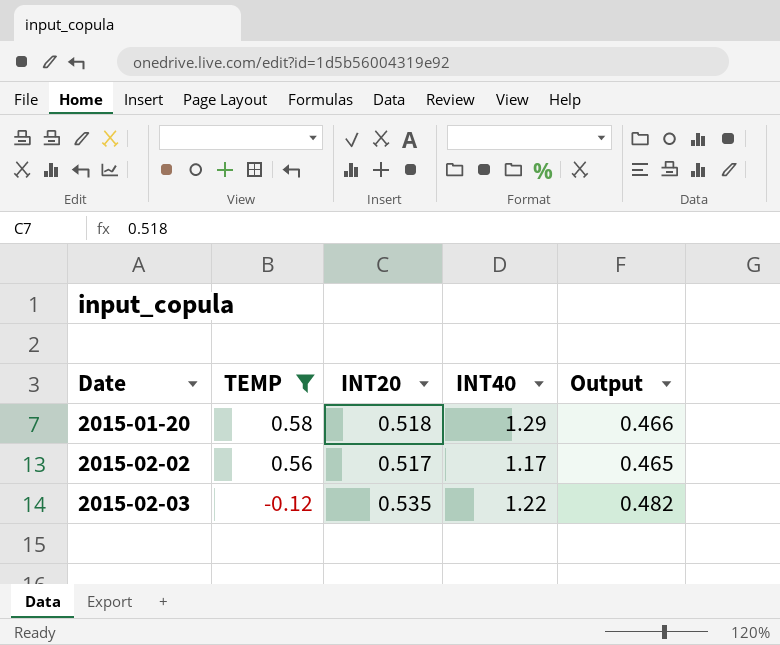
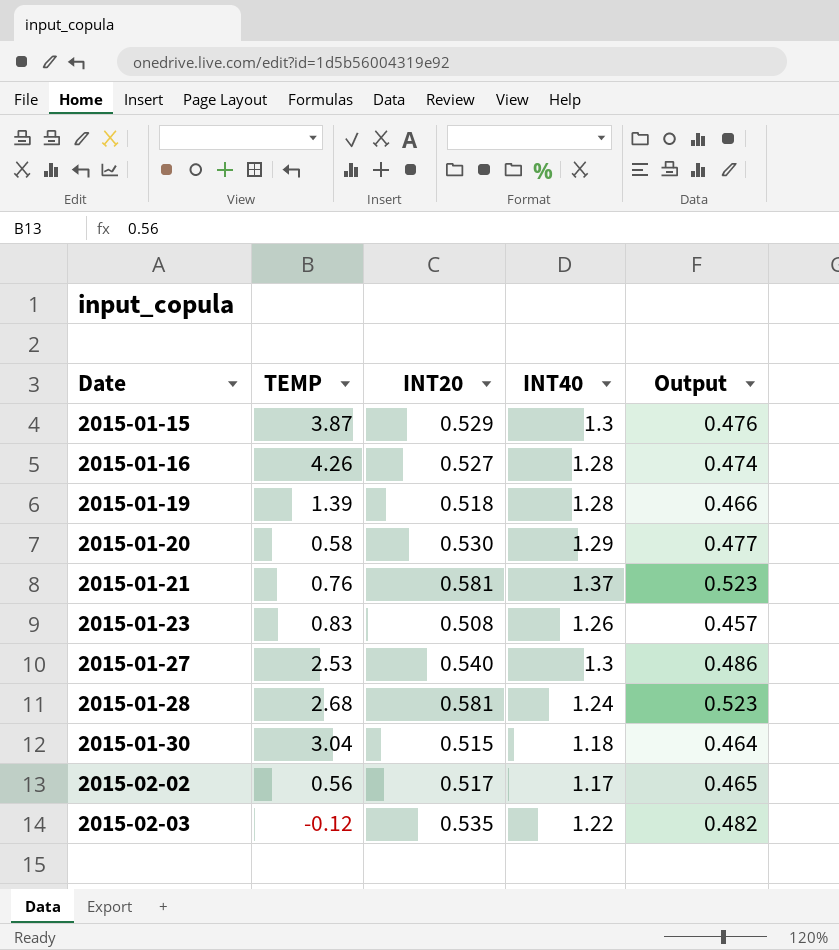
filter: TEMP <= 0.58 -> none
2015-01-20 | INT20: 0.518 -> 0.530
2015-01-20 | Output: 0.466 -> 0.477

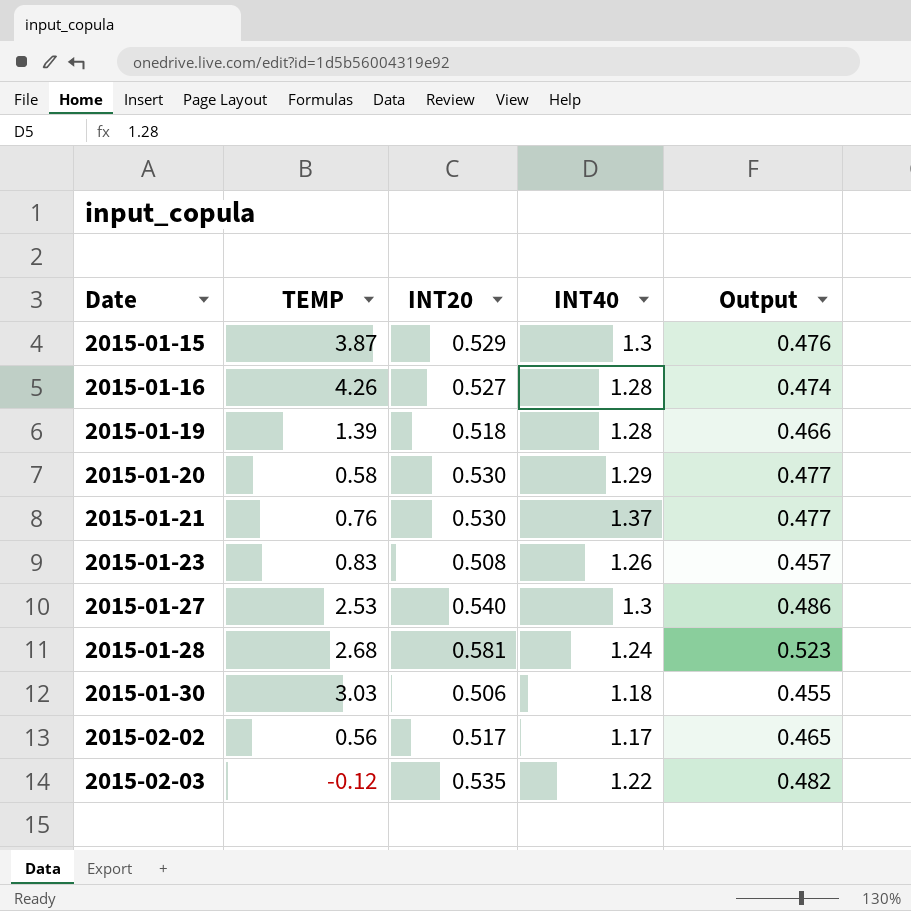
2015-01-21 | INT20: 0.581 -> 0.530
2015-01-21 | Output: 0.523 -> 0.477
2015-01-30 | TEMP: 3.04 -> 3.03
2015-01-30 | INT20: 0.515 -> 0.506
2015-01-30 | Output: 0.464 -> 0.455

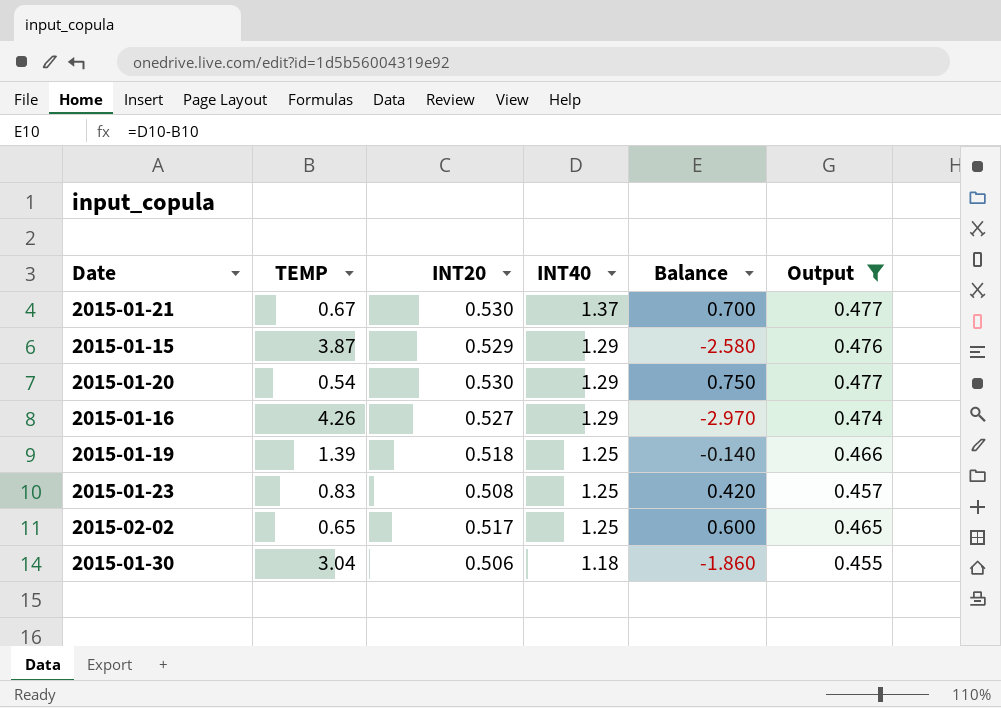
filter: none -> Output <= 0.477
row order: Date ascending -> INT40 descending
column Balance | formula: none -> [INT40] - [TEMP]
2015-01-21 | TEMP: 0.76 -> 0.67
2015-01-15 | INT40: 1.3 -> 1.29
2015-01-20 | TEMP: 0.58 -> 0.54
2015-01-16 | INT40: 1.28 -> 1.29
2015-01-19 | INT40: 1.28 -> 1.25
2015-01-23 | INT40: 1.26 -> 1.25
2015-02-02 | TEMP: 0.56 -> 0.65
2015-02-02 | INT40: 1.17 -> 1.25
2015-01-30 | TEMP: 3.03 -> 3.04

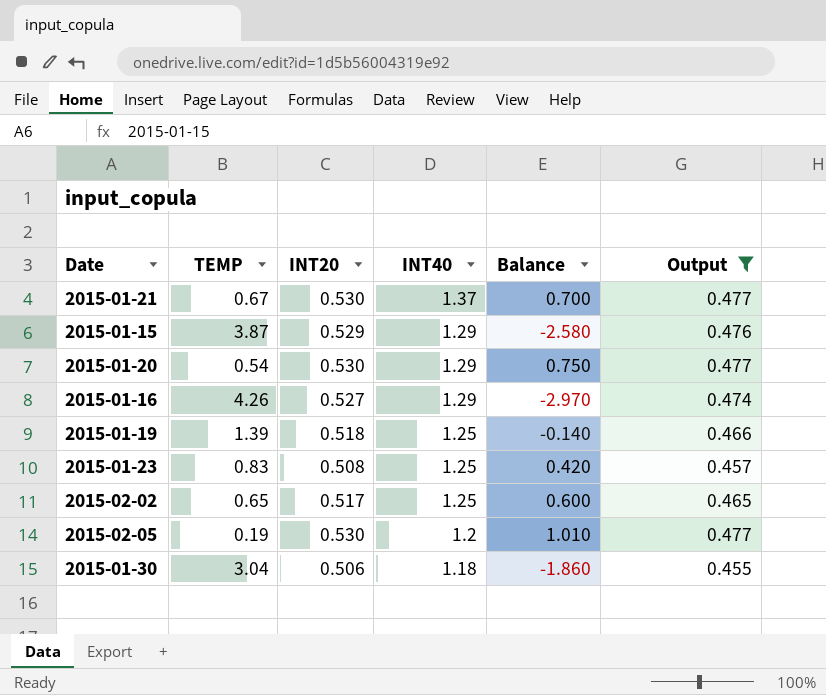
row 2015-02-05: none -> 0.19 | 0.530 | 1.2 | 1.010 | 0.477

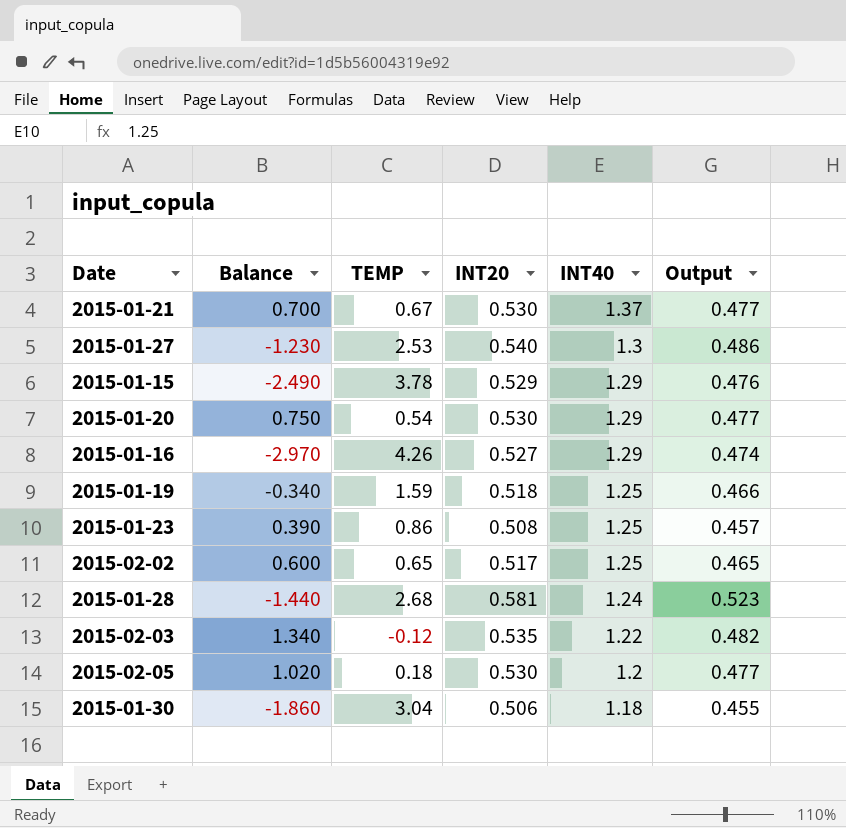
filter: Output <= 0.477 -> none
column Balance | position: 5 -> 2
2015-01-15 | Balance: -2.580 -> -2.490
2015-01-15 | TEMP: 3.87 -> 3.78
2015-01-19 | Balance: -0.140 -> -0.340
2015-01-19 | TEMP: 1.39 -> 1.59
2015-01-23 | Balance: 0.420 -> 0.390
2015-01-23 | TEMP: 0.83 -> 0.86
2015-02-05 | Balance: 1.010 -> 1.020
2015-02-05 | TEMP: 0.19 -> 0.18

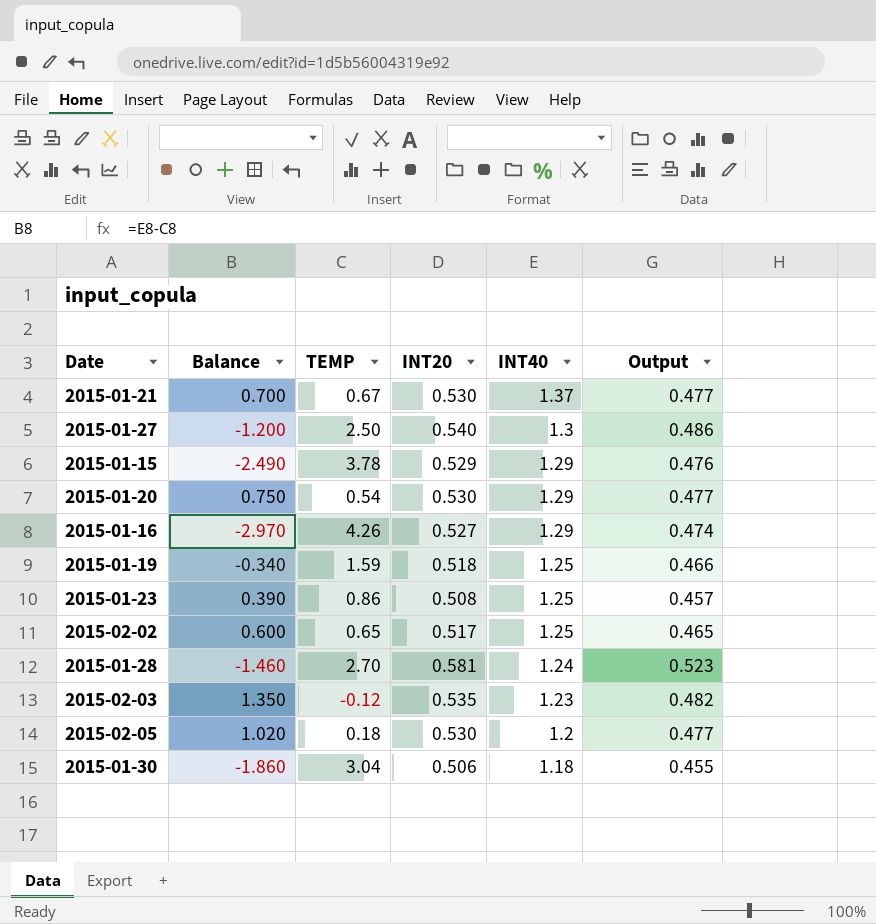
2015-01-27 | Balance: -1.230 -> -1.200
2015-01-27 | TEMP: 2.53 -> 2.50
2015-01-28 | Balance: -1.440 -> -1.460
2015-01-28 | TEMP: 2.68 -> 2.70
2015-02-03 | Balance: 1.340 -> 1.350
2015-02-03 | INT40: 1.22 -> 1.23

